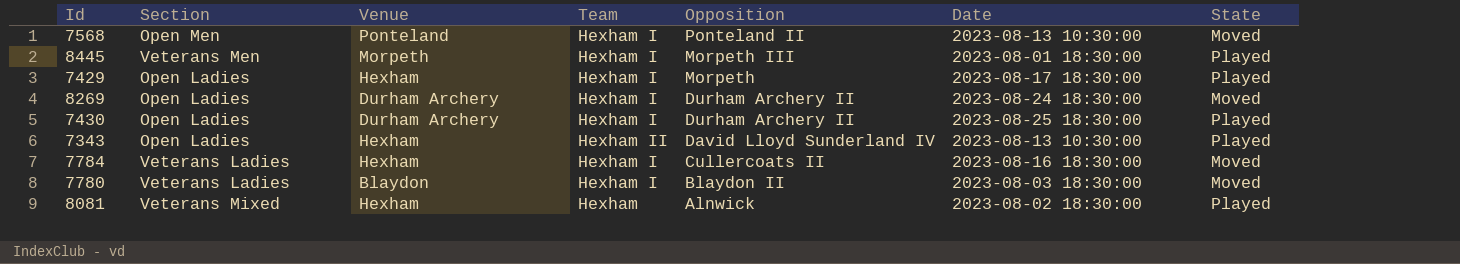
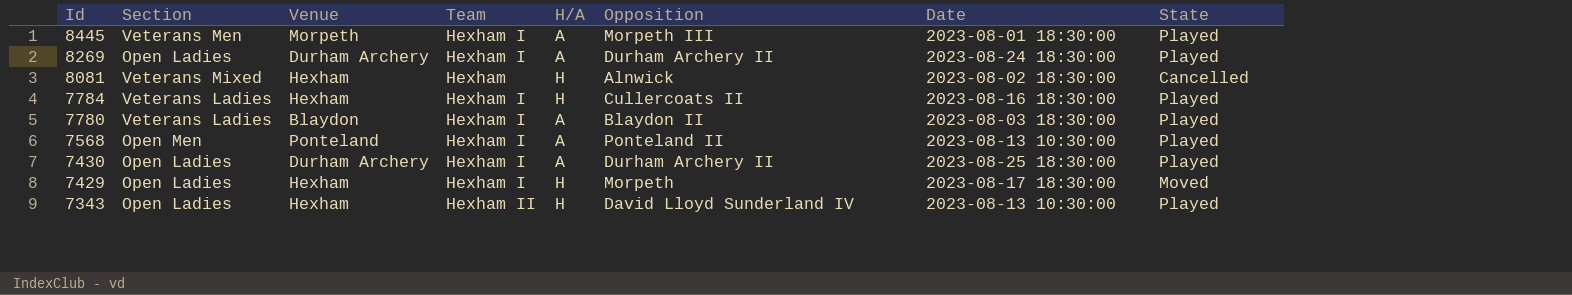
row order: Opposition descending -> Id descending
column H/A | position: none -> 5
8269 | State: Moved -> Played
8081 | State: Played -> Cancelled
7784 | State: Moved -> Played
7780 | State: Moved -> Played
7568 | State: Moved -> Played
7429 | State: Played -> Moved

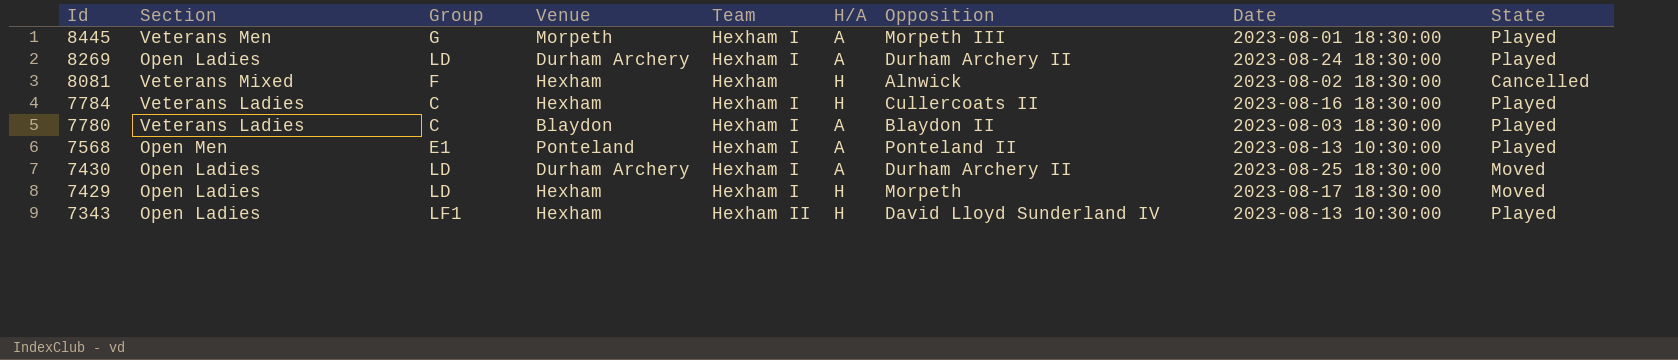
column Group | position: none -> 3
7430 | State: Played -> Moved

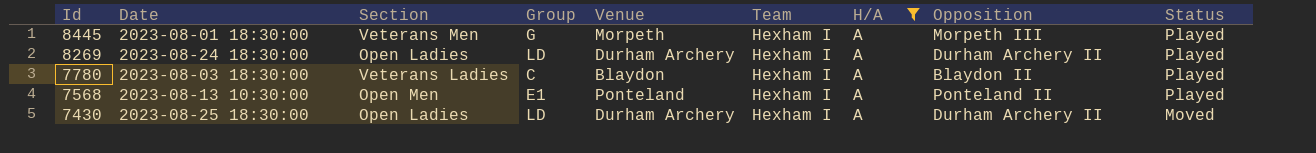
filter: none -> H/A = A
column Date | position: 8 -> 2
column name: State -> Status

